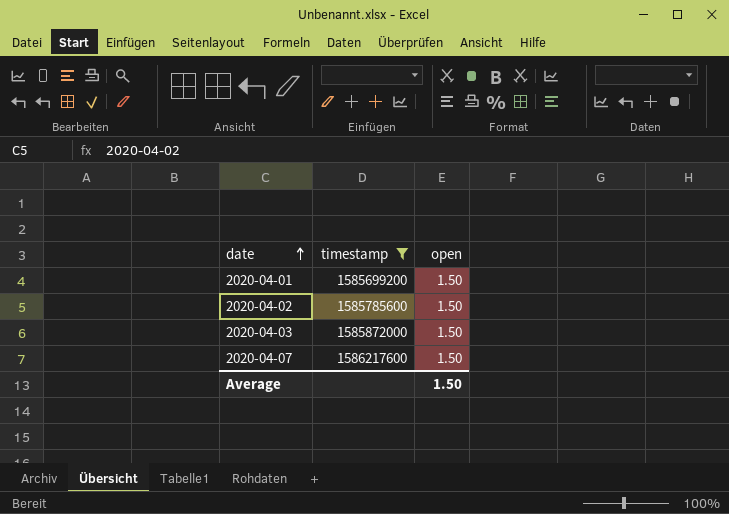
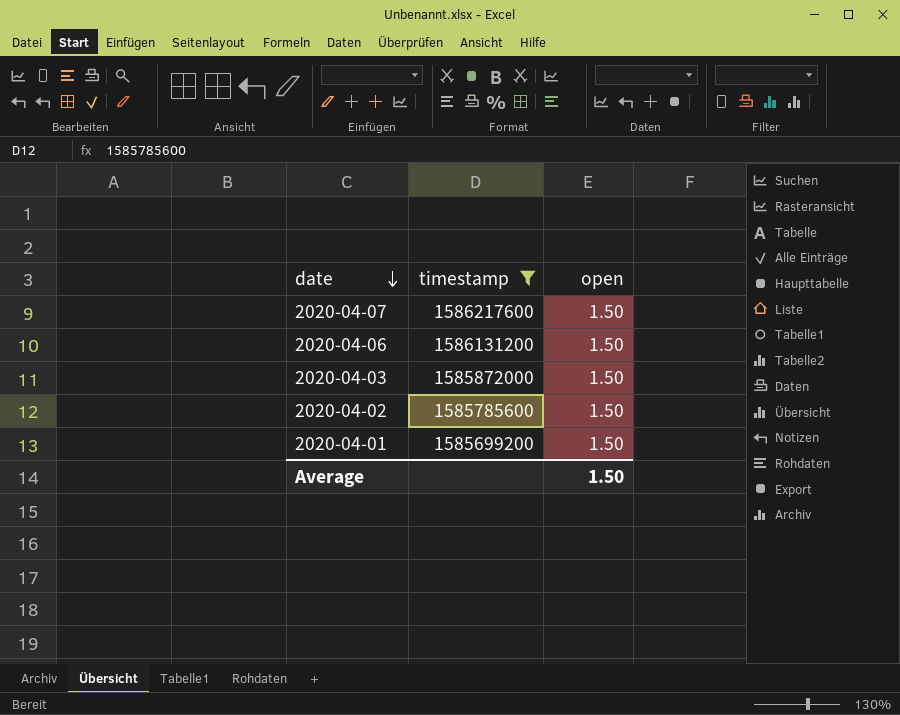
row order: date ascending -> date descending
row 2020-04-06: none -> 1586131200 | 1.50

